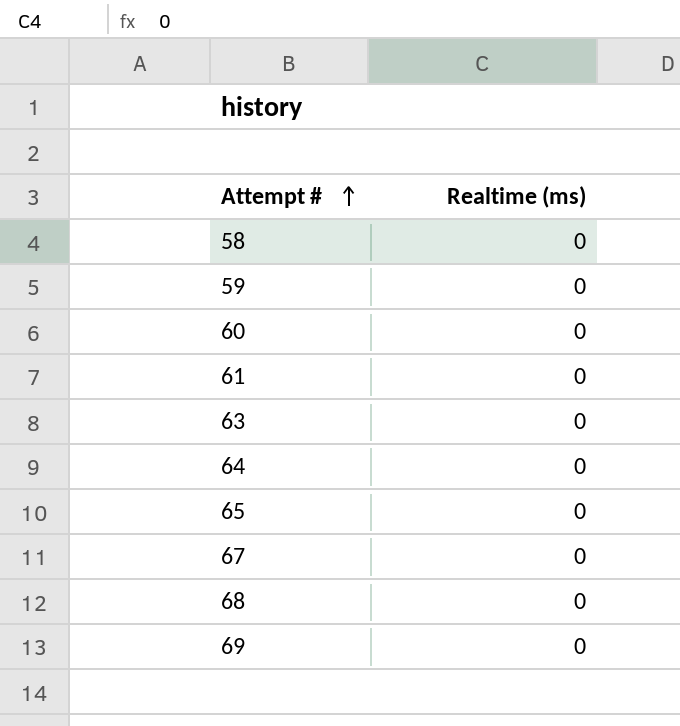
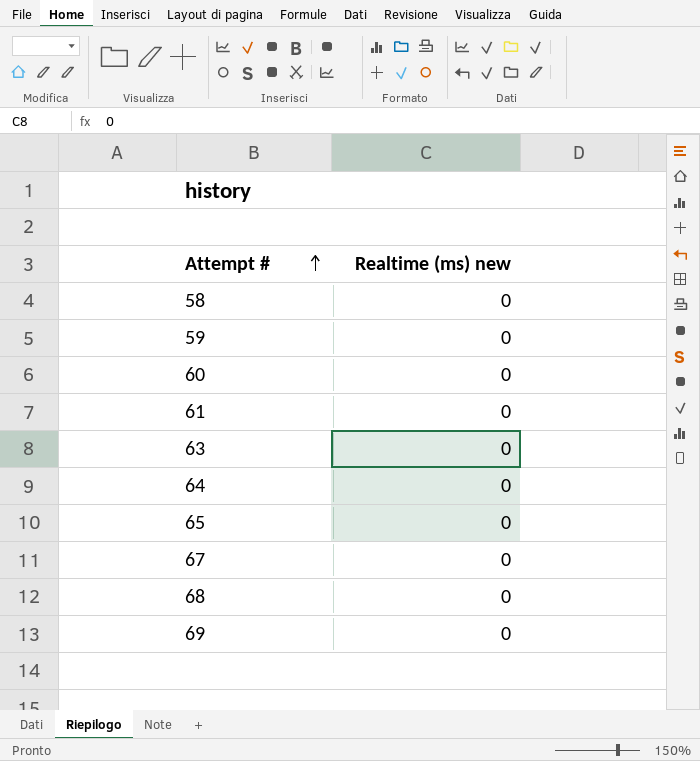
column name: Realtime (ms) -> Realtime (ms) new

